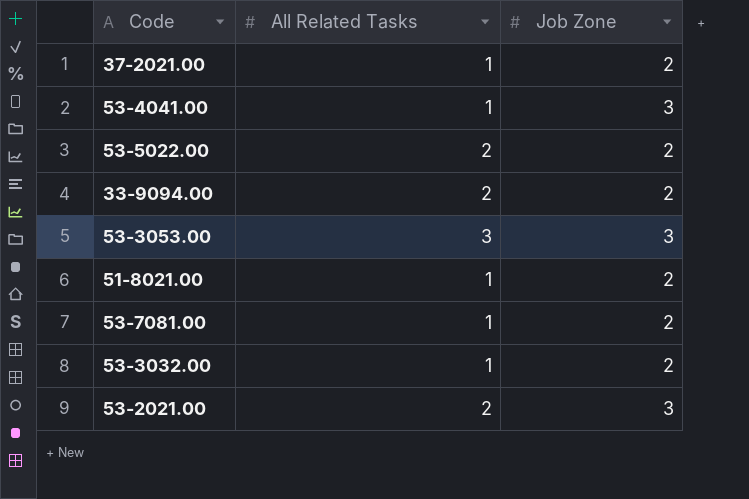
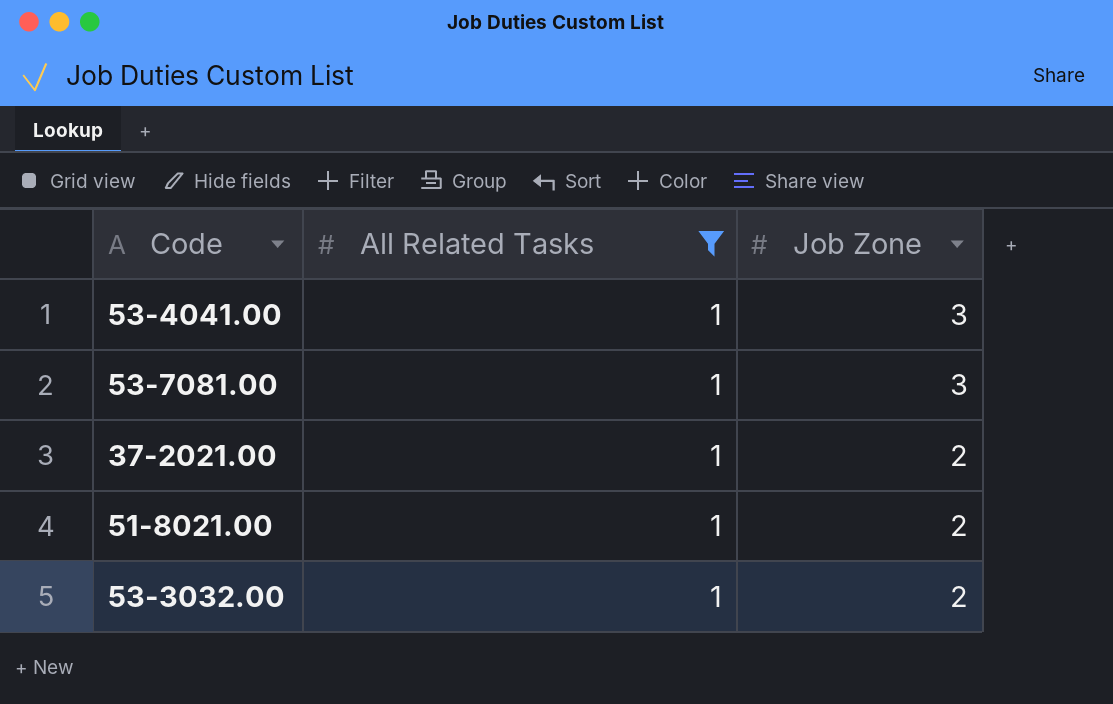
filter: none -> All Related Tasks = 1
row order: none -> Job Zone descending
53-7081.00 | Job Zone: 2 -> 3

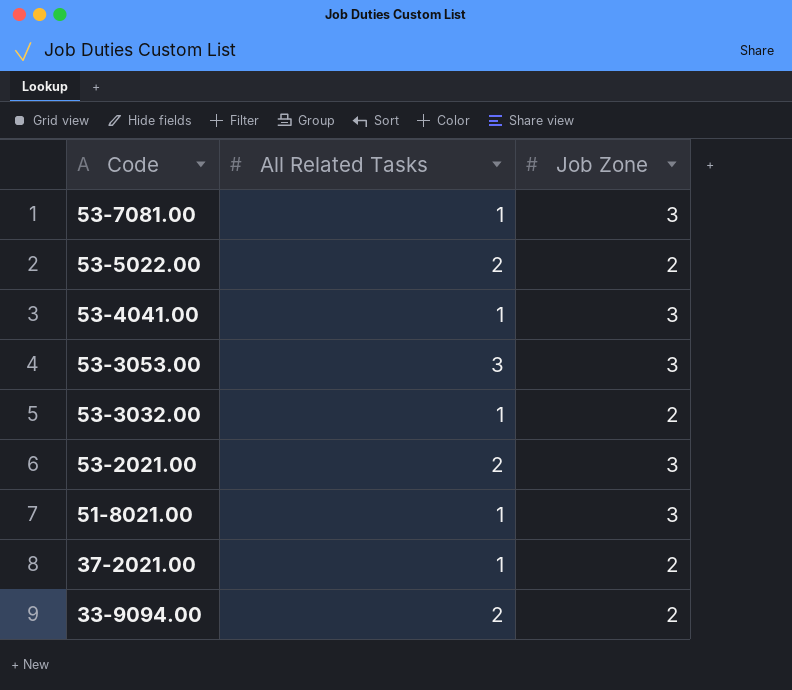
filter: All Related Tasks = 1 -> none
row order: Job Zone descending -> Code descending
51-8021.00 | Job Zone: 2 -> 3

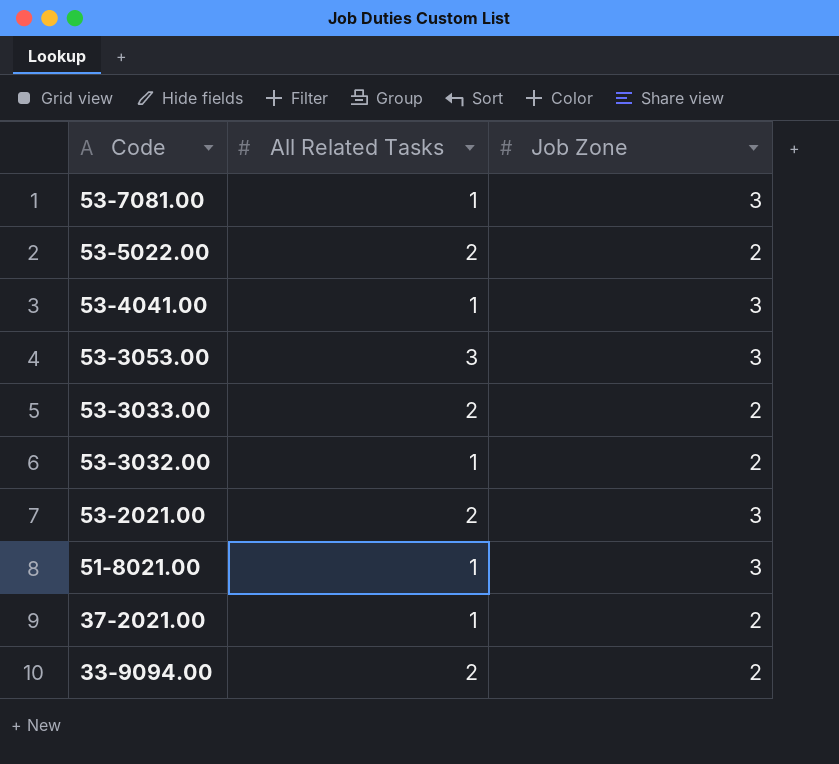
row 53-3033.00: none -> 2 | 2

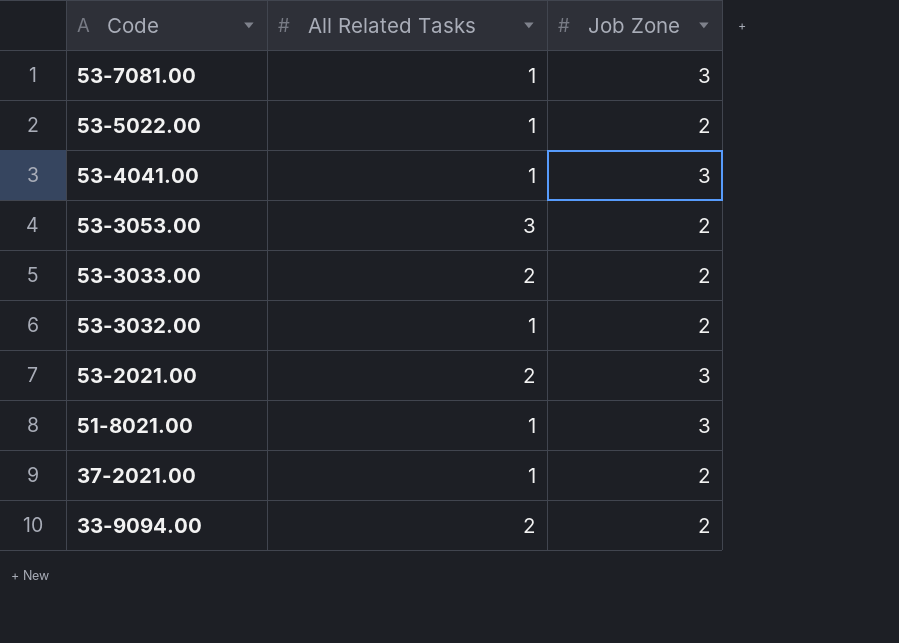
53-5022.00 | All Related Tasks: 2 -> 1
53-3053.00 | Job Zone: 3 -> 2

